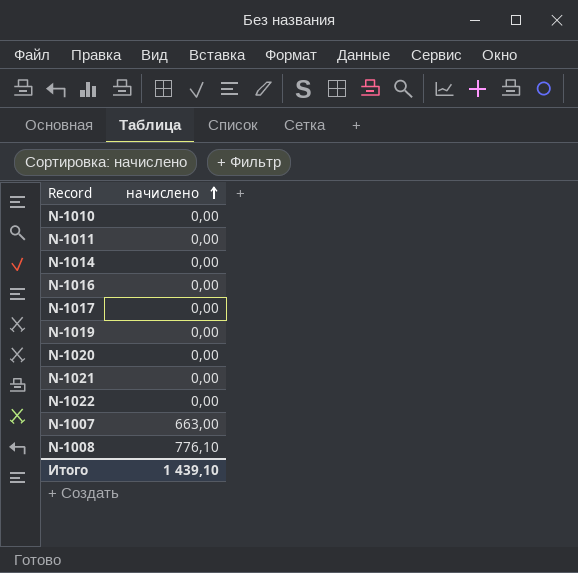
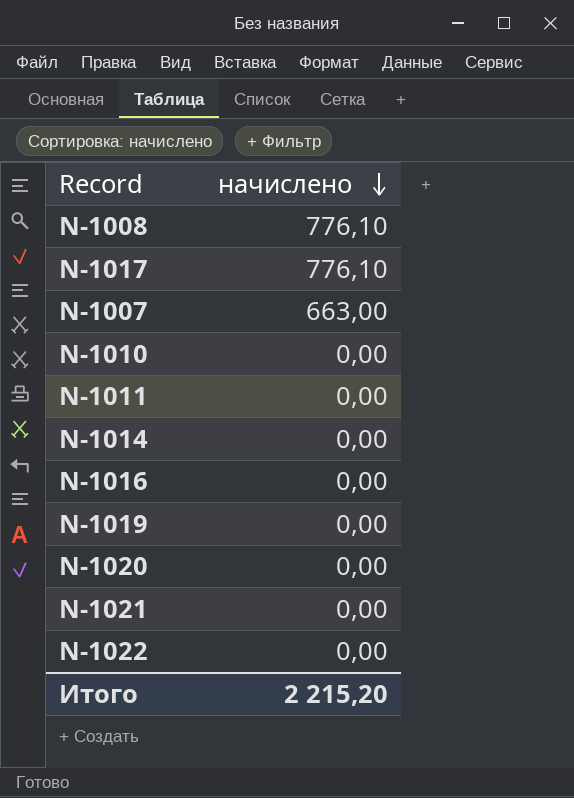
row order: начислено ascending -> начислено descending
N-1017 | начислено: 0,00 -> 776,10
Итого | начислено: 1 439,10 -> 2 215,20

